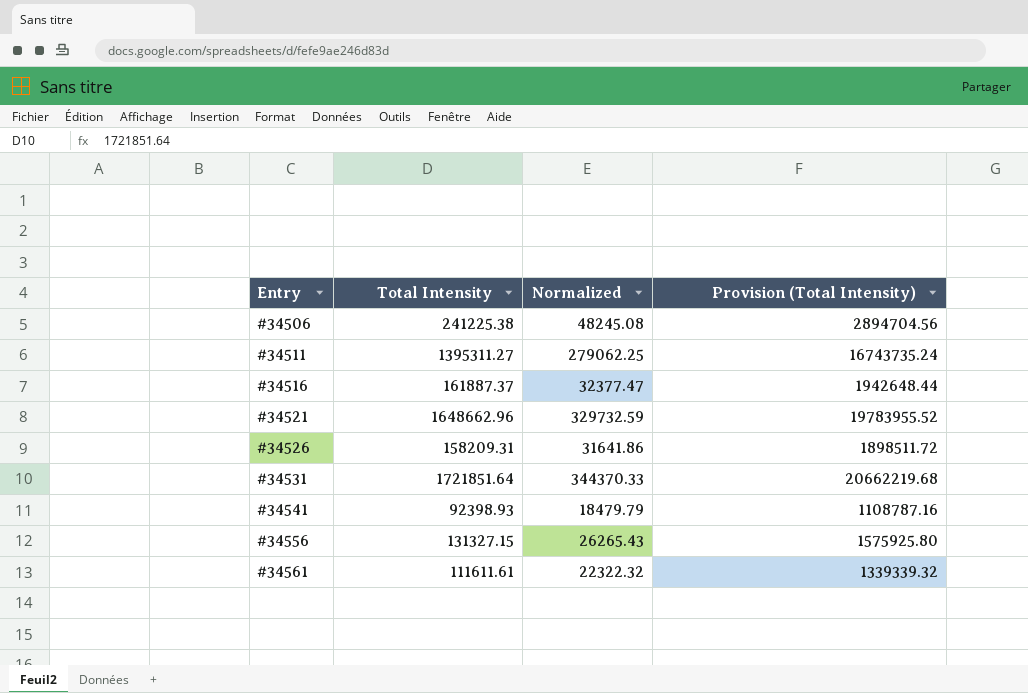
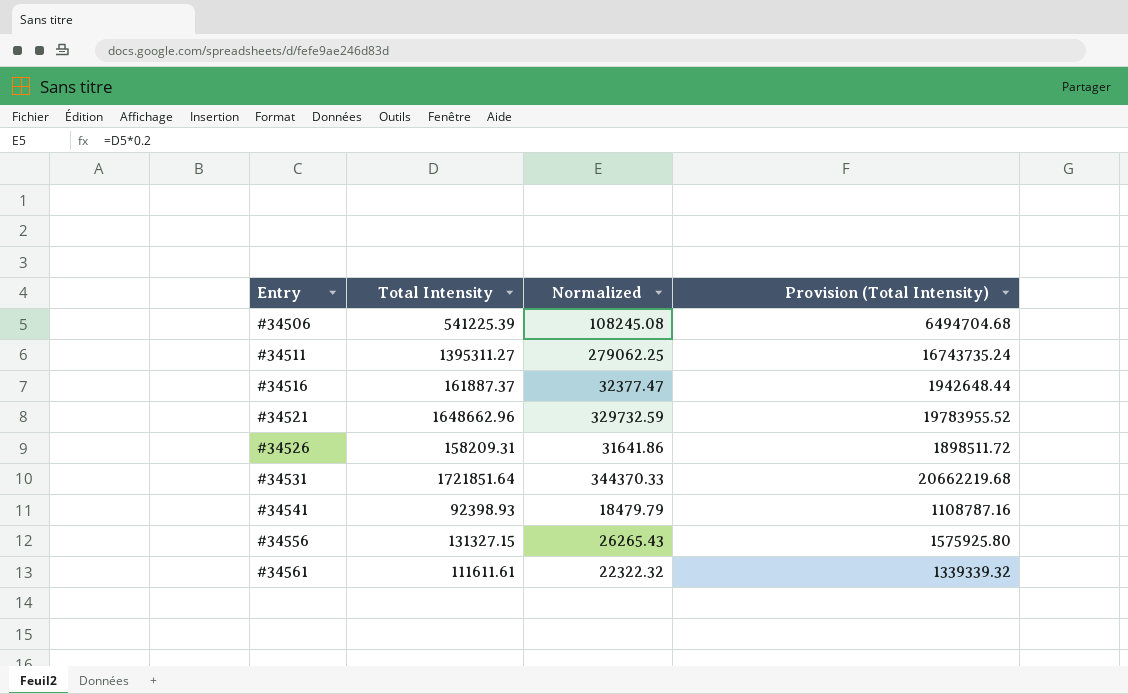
#34506 | Total Intensity: 241225.38 -> 541225.39
#34506 | Normalized: 48245.08 -> 108245.08
#34506 | Provision (Total Intensity): 2894704.56 -> 6494704.68

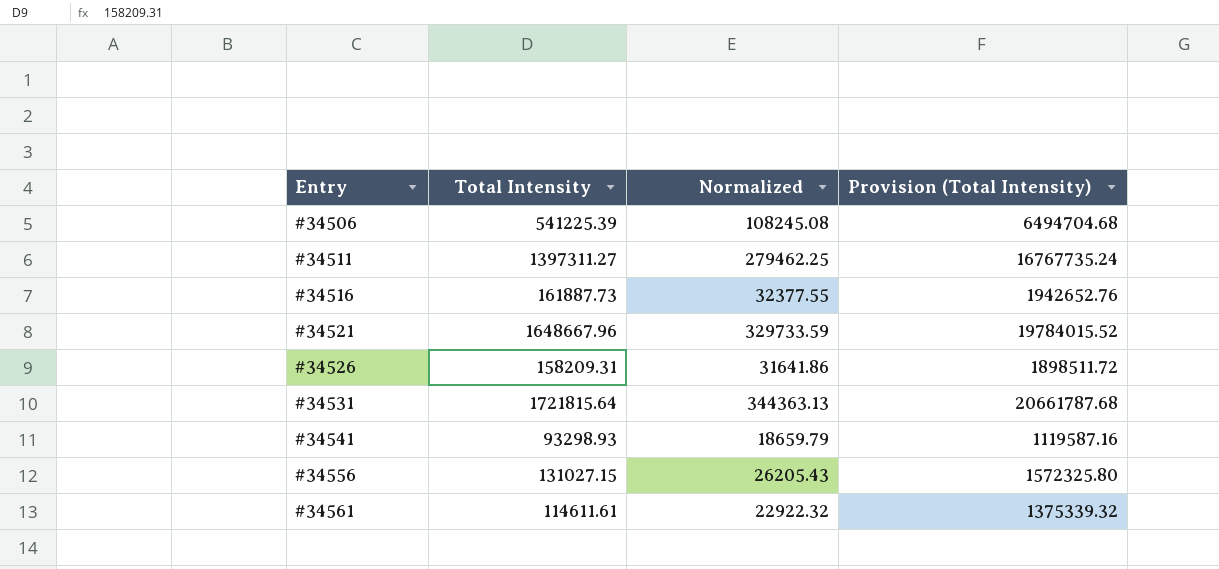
#34511 | Total Intensity: 1395311.27 -> 1397311.27
#34511 | Normalized: 279062.25 -> 279462.25
#34511 | Provision (Total Intensity): 16743735.24 -> 16767735.24
#34516 | Total Intensity: 161887.37 -> 161887.73
#34516 | Normalized: 32377.47 -> 32377.55
#34516 | Provision (Total Intensity): 1942648.44 -> 1942652.76
#34521 | Total Intensity: 1648662.96 -> 1648667.96
#34521 | Normalized: 329732.59 -> 329733.59
#34521 | Provision (Total Intensity): 19783955.52 -> 19784015.52
#34531 | Total Intensity: 1721851.64 -> 1721815.64
#34531 | Normalized: 344370.33 -> 344363.13
#34531 | Provision (Total Intensity): 20662219.68 -> 20661787.68
#34541 | Total Intensity: 92398.93 -> 93298.93
#34541 | Normalized: 18479.79 -> 18659.79
#34541 | Provision (Total Intensity): 1108787.16 -> 1119587.16
#34556 | Total Intensity: 131327.15 -> 131027.15
#34556 | Normalized: 26265.43 -> 26205.43
#34556 | Provision (Total Intensity): 1575925.80 -> 1572325.80
#34561 | Total Intensity: 111611.61 -> 114611.61
#34561 | Normalized: 22322.32 -> 22922.32
#34561 | Provision (Total Intensity): 1339339.32 -> 1375339.32

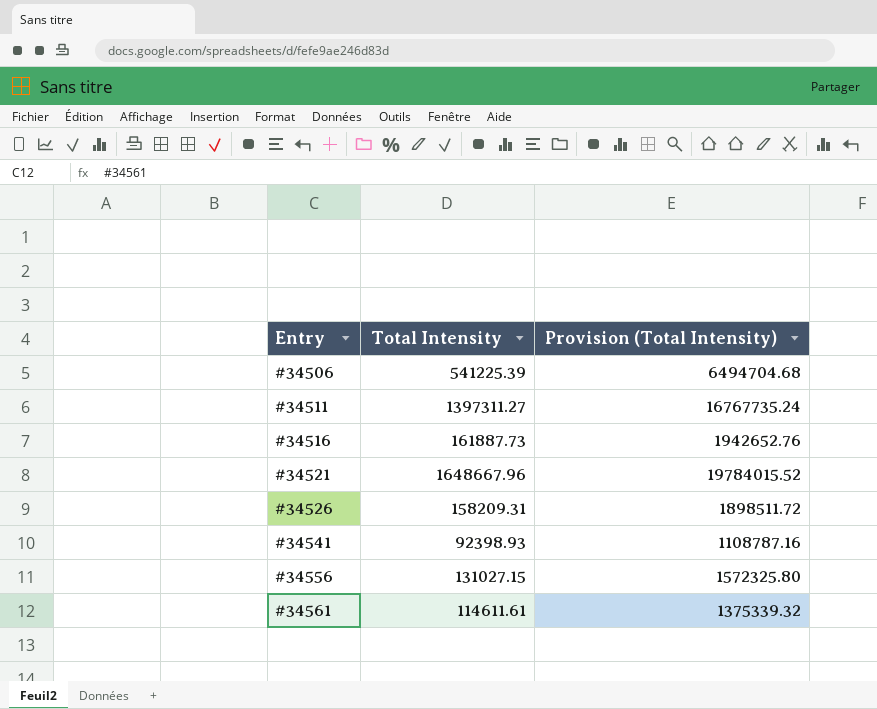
column Normalized | formula: [Total Intensity] * 0.2 -> none
row #34531: 1721815.64 | 344363.13 | 20661787.68 -> none
#34541 | Total Intensity: 93298.93 -> 92398.93
#34541 | Provision (Total Intensity): 1119587.16 -> 1108787.16

